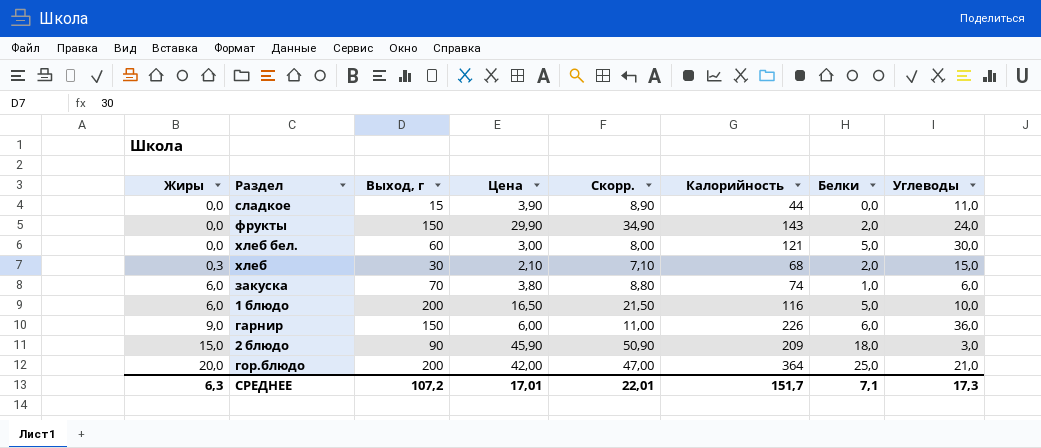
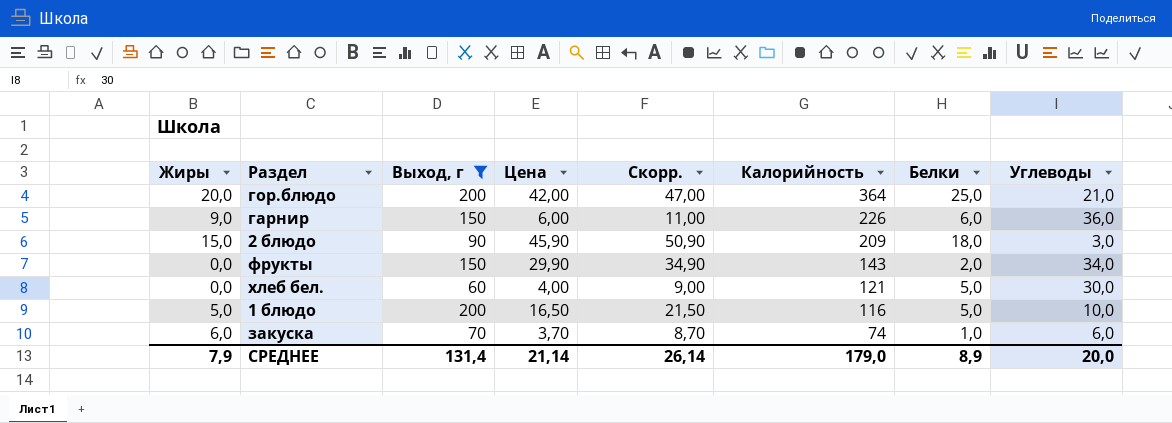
filter: none -> Выход, г >= 60
row order: Жиры ascending -> Калорийность descending
фрукты | Углеводы: 24,0 -> 34,0
хлеб бел. | Цена: 3,00 -> 4,00
хлеб бел. | Скорр.: 8,00 -> 9,00
1 блюдо | Жиры: 6,0 -> 5,0
закуска | Цена: 3,80 -> 3,70
закуска | Скорр.: 8,80 -> 8,70
СРЕДНЕЕ | Жиры: 6,3 -> 7,9
СРЕДНЕЕ | Выход, г: 107,2 -> 131,4
СРЕДНЕЕ | Цена: 17,01 -> 21,14
СРЕДНЕЕ | Скорр.: 22,01 -> 26,14
СРЕДНЕЕ | Калорийность: 151,7 -> 179,0
СРЕДНЕЕ | Белки: 7,1 -> 8,9
СРЕДНЕЕ | Углеводы: 17,3 -> 20,0

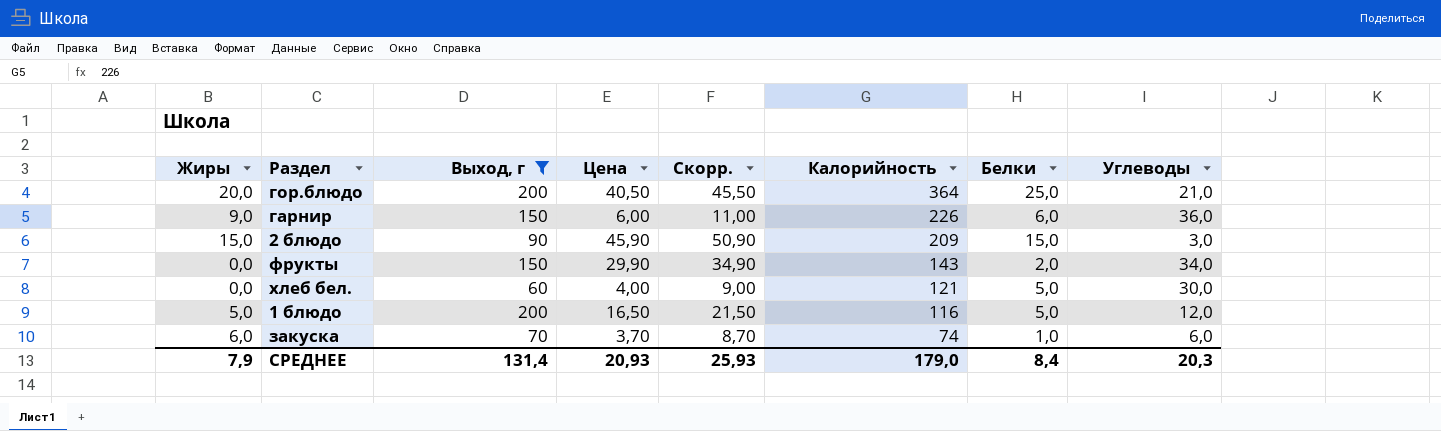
гор.блюдо | Цена: 42,00 -> 40,50
гор.блюдо | Скорр.: 47,00 -> 45,50
2 блюдо | Белки: 18,0 -> 15,0
1 блюдо | Углеводы: 10,0 -> 12,0
СРЕДНЕЕ | Цена: 21,14 -> 20,93
СРЕДНЕЕ | Скорр.: 26,14 -> 25,93
СРЕДНЕЕ | Белки: 8,9 -> 8,4
СРЕДНЕЕ | Углеводы: 20,0 -> 20,3

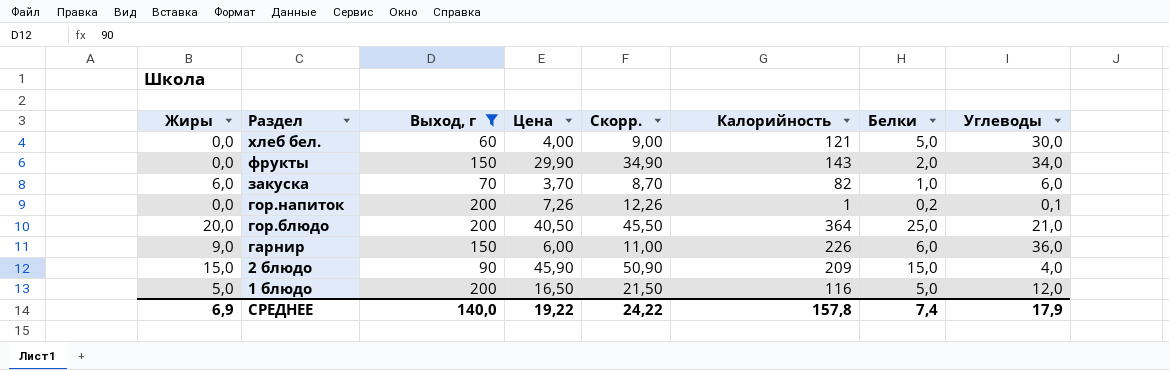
row order: Калорийность descending -> Раздел descending
закуска | Калорийность: 74 -> 82
row гор.напиток: none -> 0,0 | 200 | 7,26 | 12,26 | 1 | 0,2 | 0,1
2 блюдо | Углеводы: 3,0 -> 4,0
СРЕДНЕЕ | Жиры: 7,9 -> 6,9
СРЕДНЕЕ | Выход, г: 131,4 -> 140,0
СРЕДНЕЕ | Цена: 20,93 -> 19,22
СРЕДНЕЕ | Скорр.: 25,93 -> 24,22
СРЕДНЕЕ | Калорийность: 179,0 -> 157,8
СРЕДНЕЕ | Белки: 8,4 -> 7,4
СРЕДНЕЕ | Углеводы: 20,3 -> 17,9

